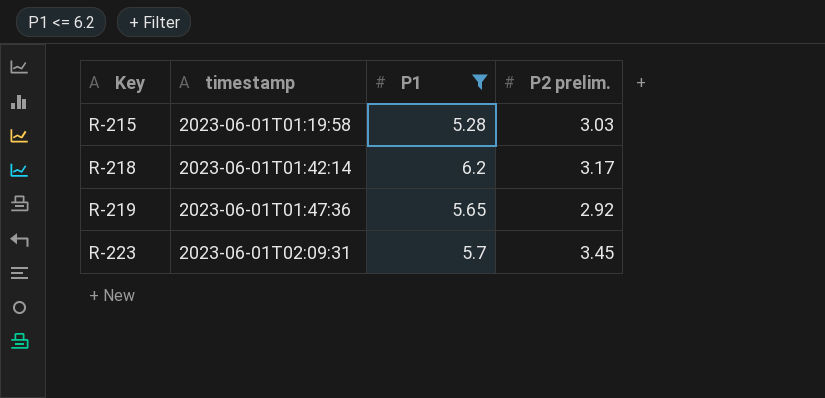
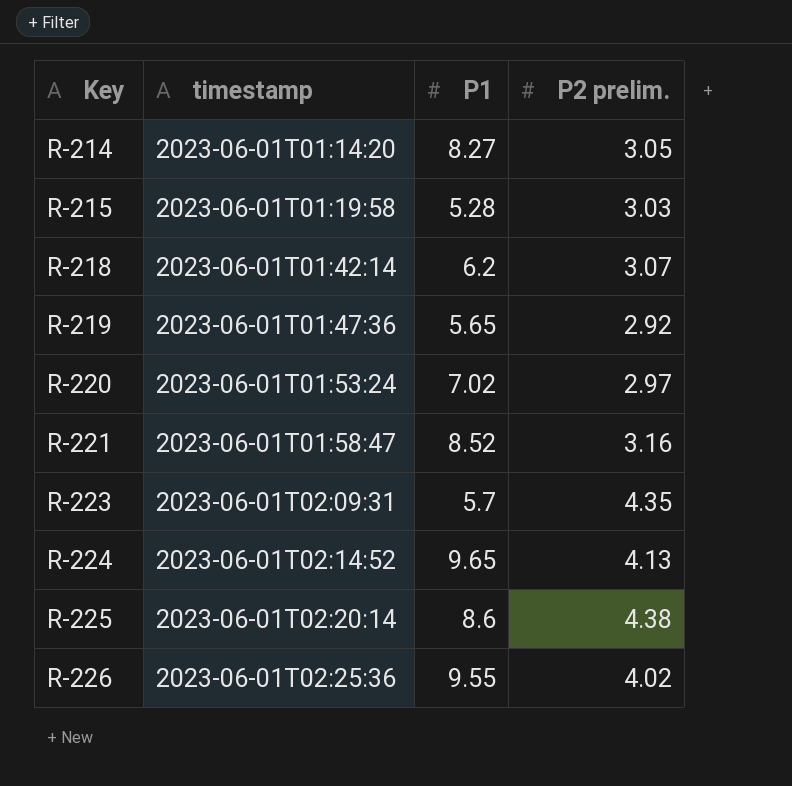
filter: P1 <= 6.2 -> none
R-218 | P2 prelim.: 3.17 -> 3.07
R-223 | P2 prelim.: 3.45 -> 4.35

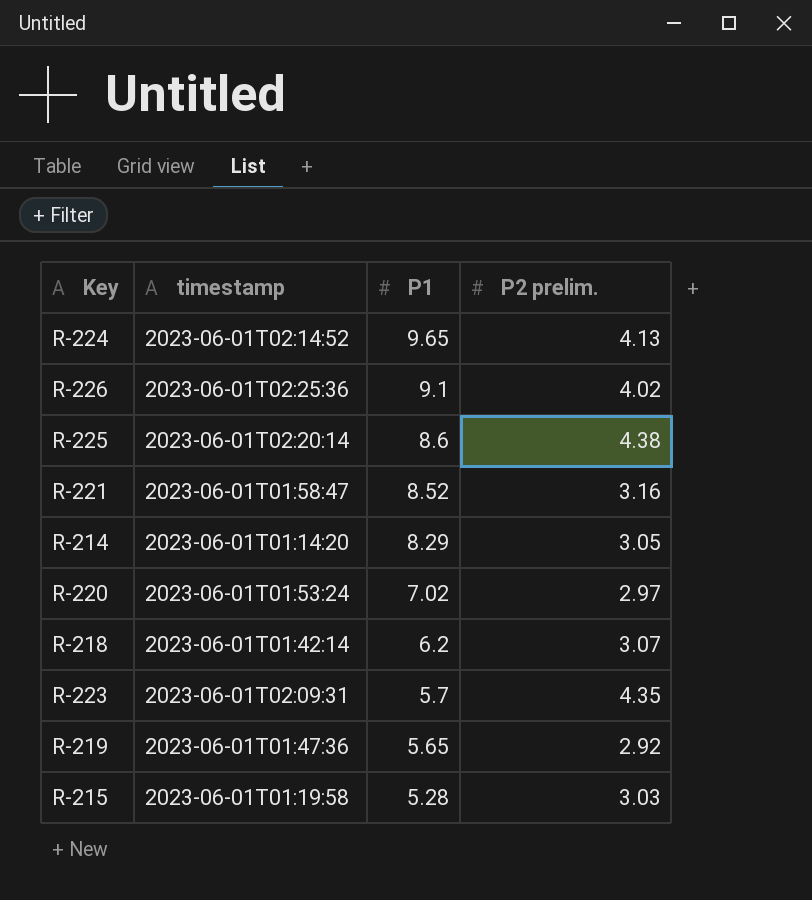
row order: Key ascending -> P1 descending
R-226 | P1: 9.55 -> 9.1
R-214 | P1: 8.27 -> 8.29

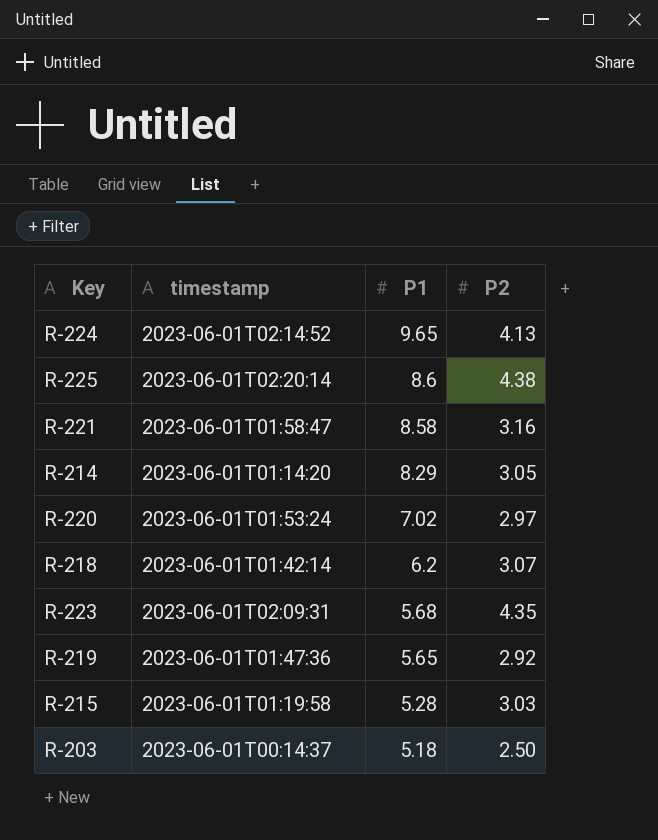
column name: P2 prelim. -> P2
row R-226: 2023-06-01T02:25:36 | 9.1 | 4.02 -> none
R-221 | P1: 8.52 -> 8.58
R-223 | P1: 5.7 -> 5.68
row R-203: none -> 2023-06-01T00:14:37 | 5.18 | 2.50

